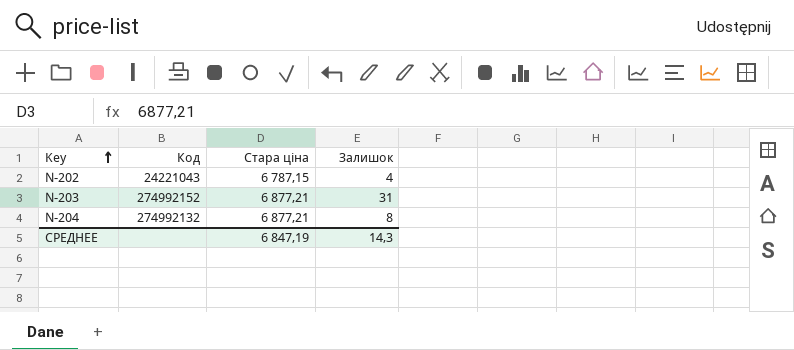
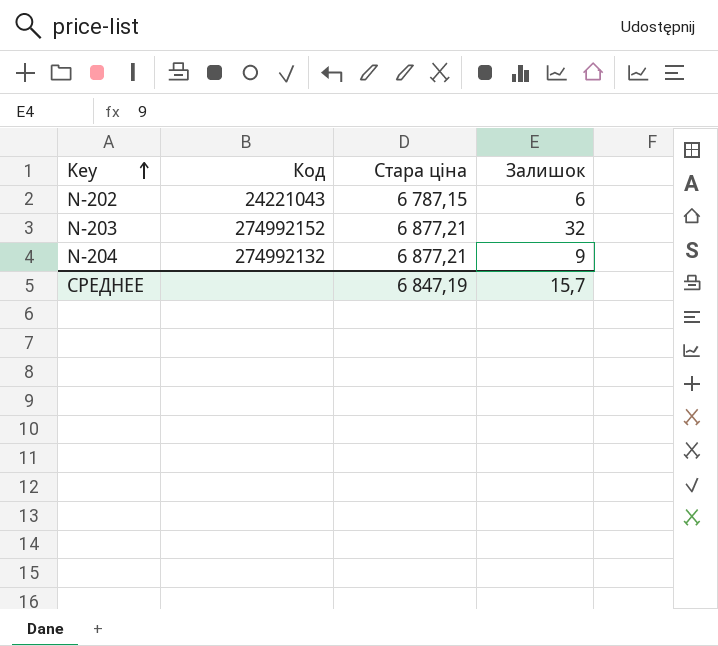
N-202 | Залишок: 4 -> 6
N-203 | Залишок: 31 -> 32
N-204 | Залишок: 8 -> 9
СРЕДНЕЕ | Залишок: 14,3 -> 15,7

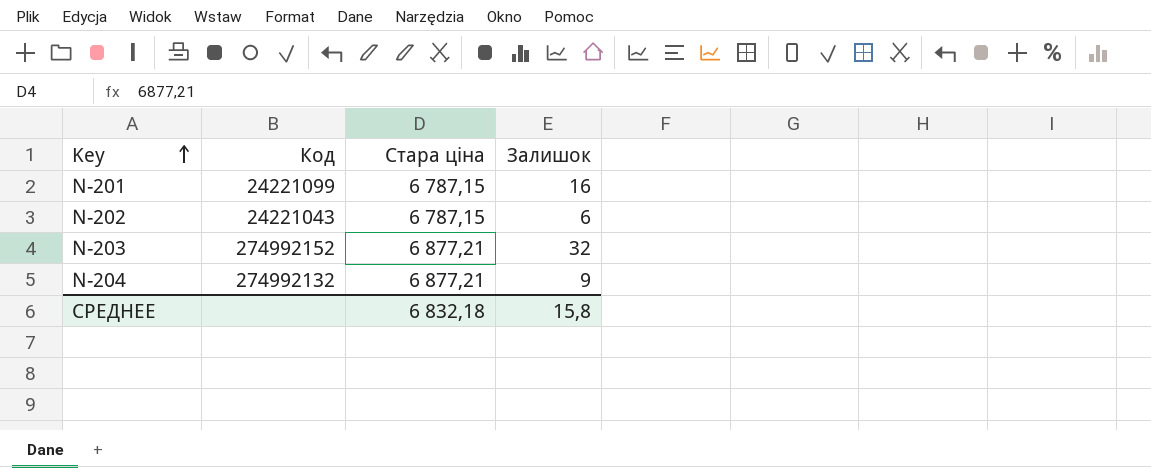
row N-201: none -> 24221099 | 6 787,15 | 16
СРЕДНЕЕ | Стара ціна: 6 847,19 -> 6 832,18
СРЕДНЕЕ | Залишок: 15,7 -> 15,8

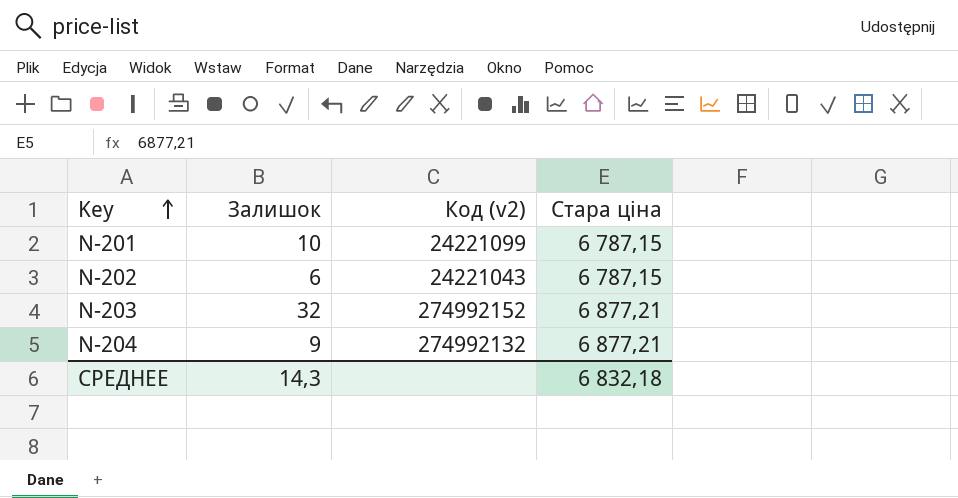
column Залишок | position: 4 -> 2
column name: Код -> Код (v2)
N-201 | Залишок: 16 -> 10
СРЕДНЕЕ | Залишок: 15,8 -> 14,3

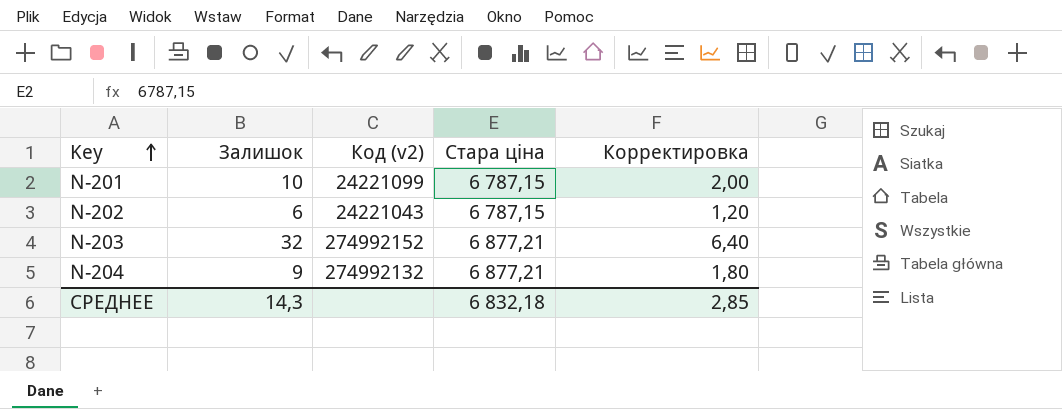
column Корректировка | formula: none -> [Залишок] * 0,2

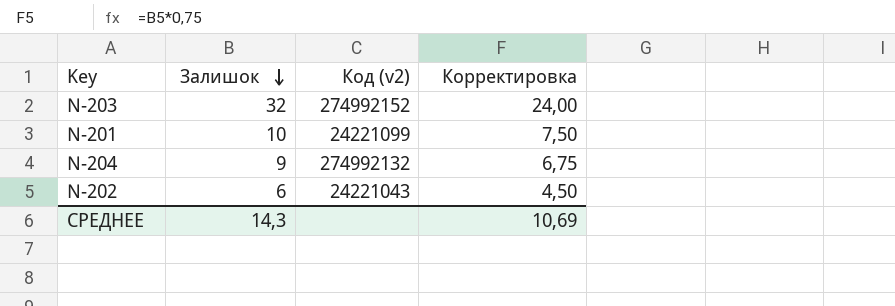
row order: Key ascending -> Залишок descending
column Стара ціна | position: 4 -> none
column Корректировка | formula: [Залишок] * 0,2 -> [Залишок] * 0,75
СРЕДНЕЕ | Корректировка: 2,85 -> 10,69

